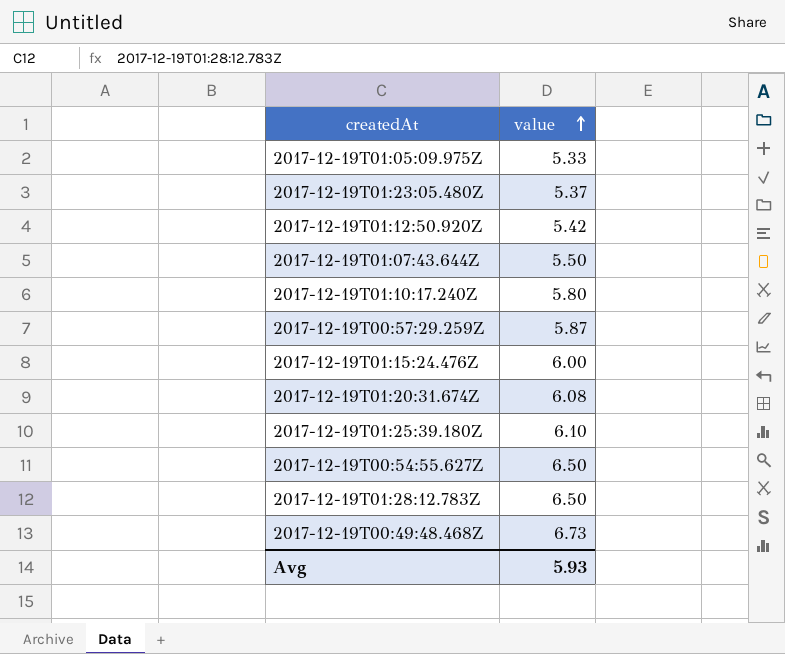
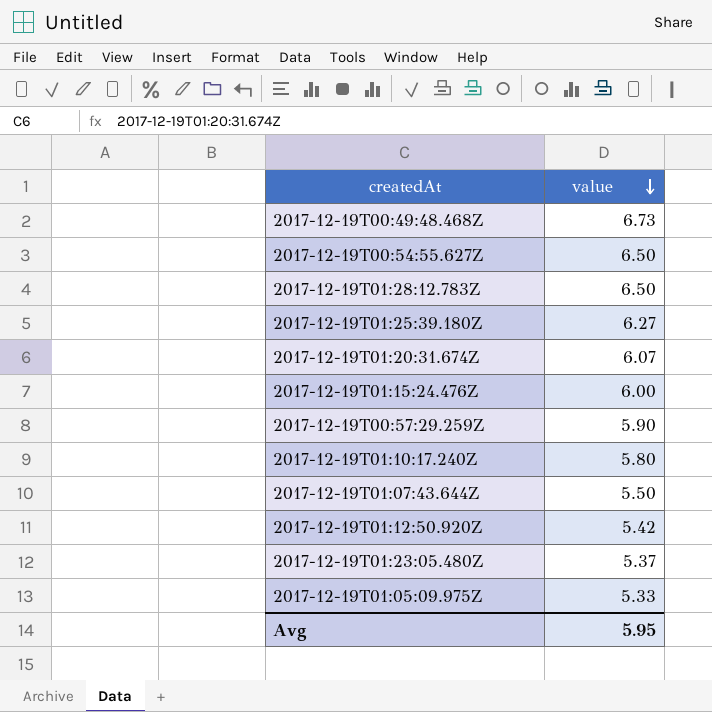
row order: value ascending -> value descending
2017-12-19T01:25:39.180Z | value: 6.10 -> 6.27
2017-12-19T01:20:31.674Z | value: 6.08 -> 6.07
2017-12-19T00:57:29.259Z | value: 5.87 -> 5.90
Avg | value: 5.93 -> 5.95

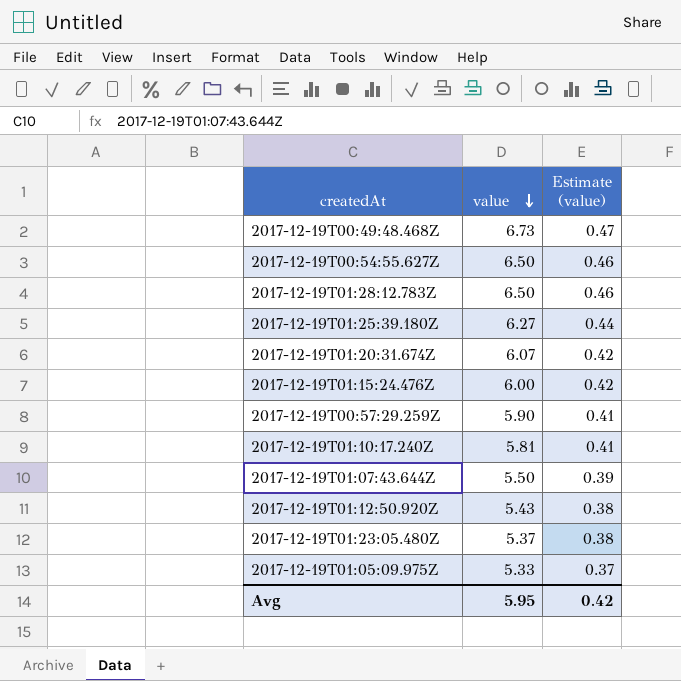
column Estimate (value) | formula: none -> [value] * 0.07
2017-12-19T01:10:17.240Z | value: 5.80 -> 5.81
2017-12-19T01:12:50.920Z | value: 5.42 -> 5.43

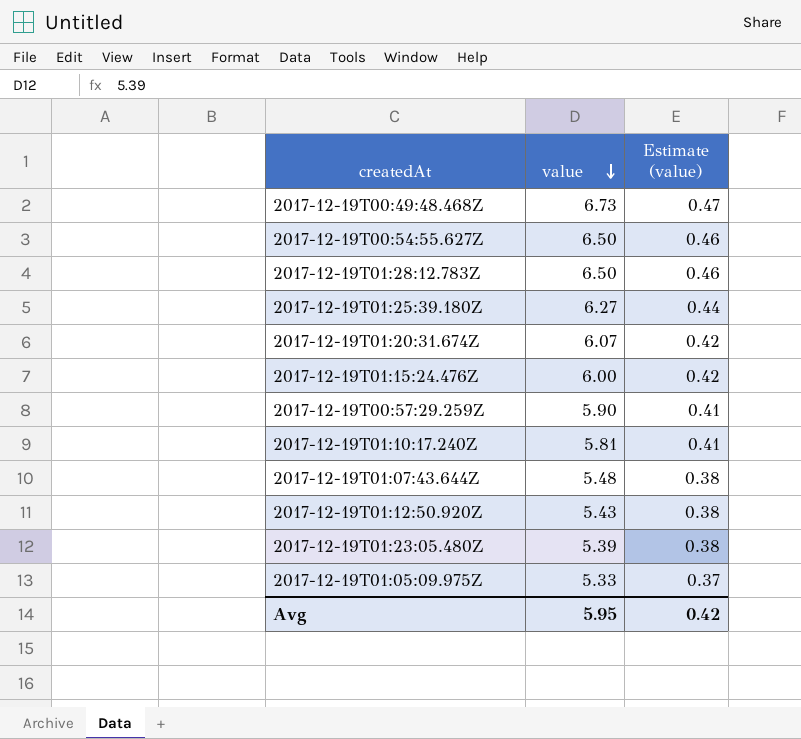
2017-12-19T01:07:43.644Z | value: 5.50 -> 5.48
2017-12-19T01:07:43.644Z | Estimate (value): 0.39 -> 0.38
2017-12-19T01:23:05.480Z | value: 5.37 -> 5.39

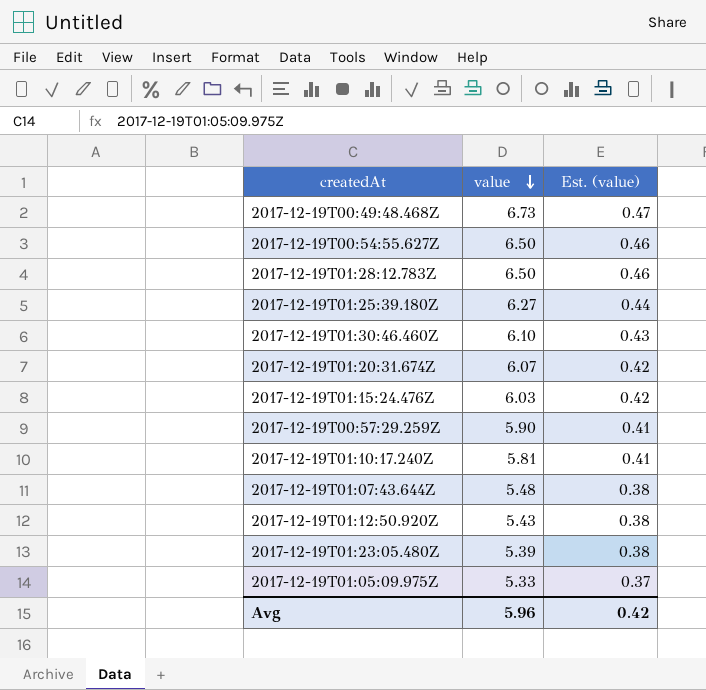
column name: Estimate (value) -> Est. (value)
row 2017-12-19T01:30:46.460Z: none -> 6.10 | 0.43
2017-12-19T01:15:24.476Z | value: 6.00 -> 6.03
Avg | value: 5.95 -> 5.96

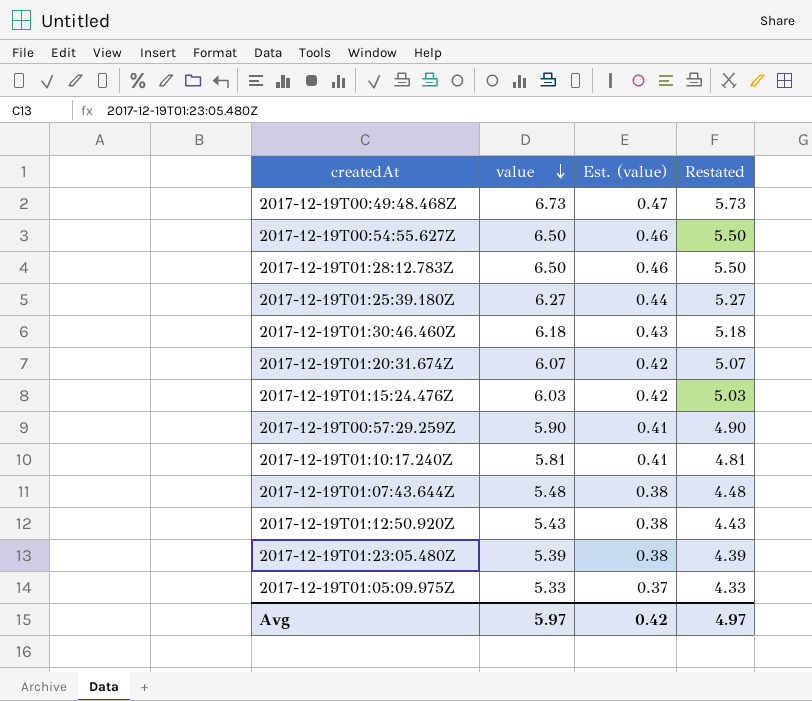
column Restated | formula: none -> [value] - 1
2017-12-19T01:30:46.460Z | value: 6.10 -> 6.18
Avg | value: 5.96 -> 5.97

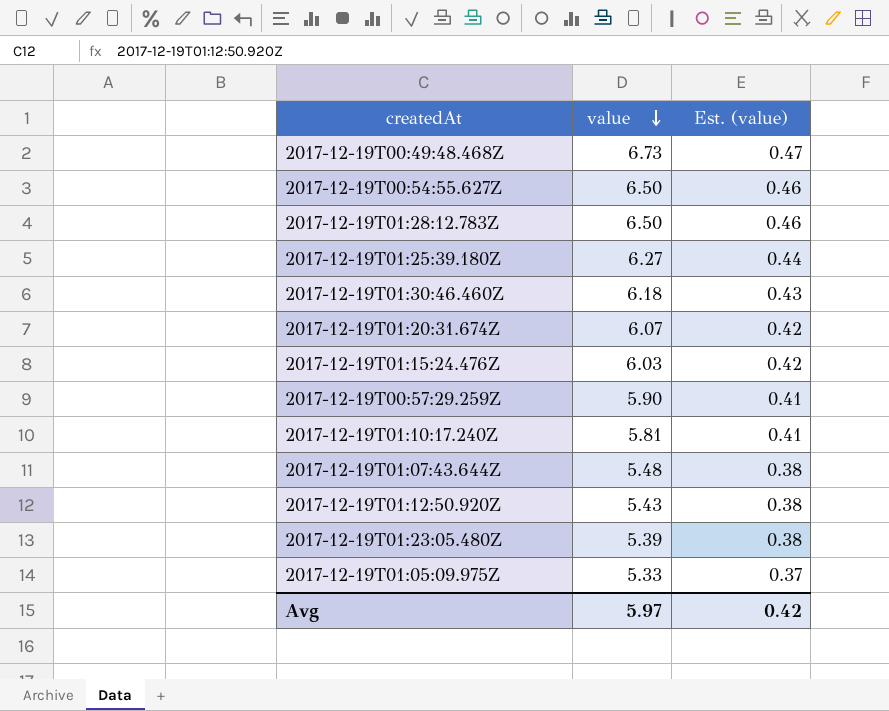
column Restated | formula: [value] - 1 -> none

